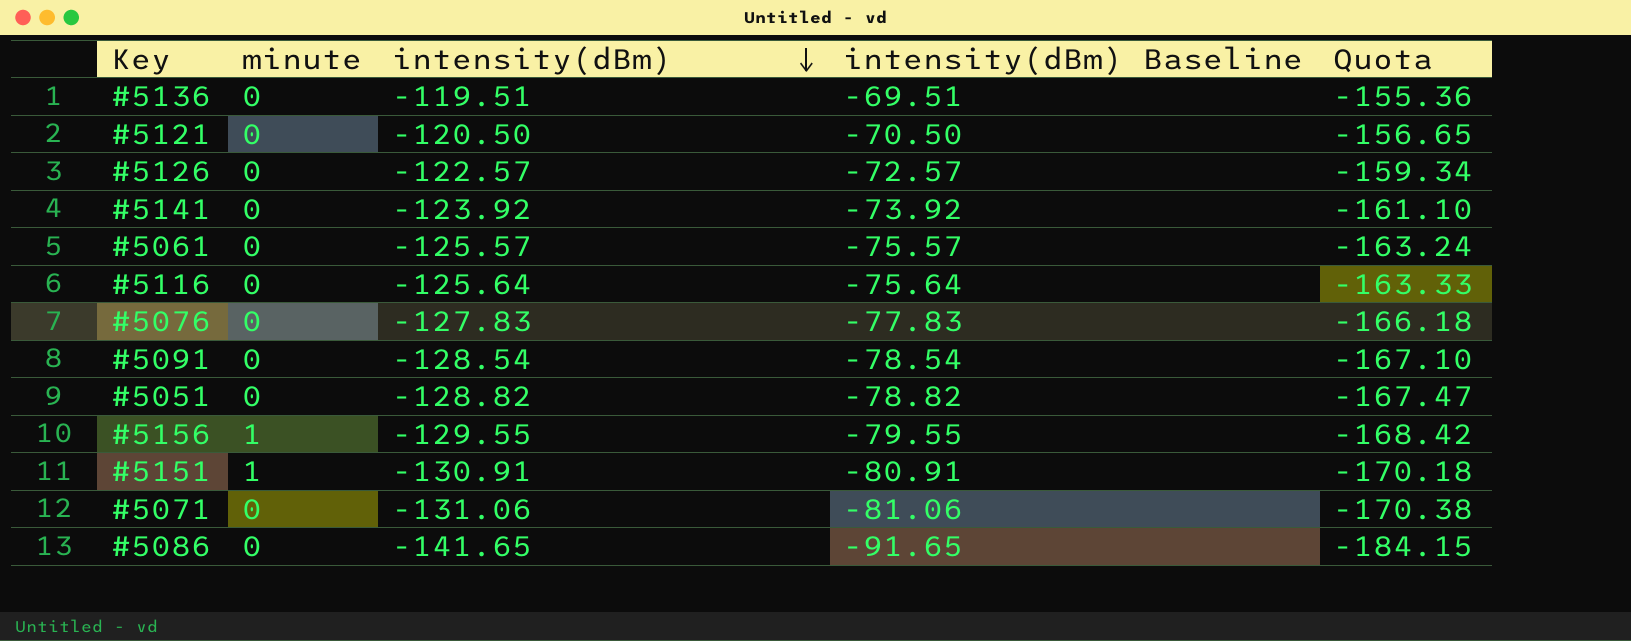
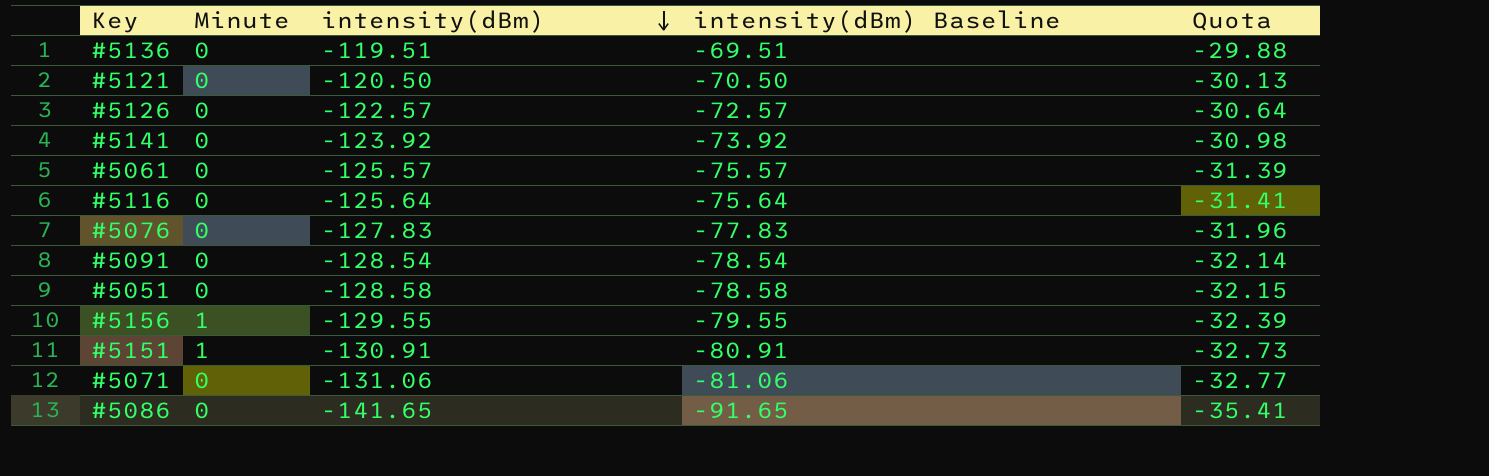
column name: minute -> Minute
column Quota | formula: [intensity(dBm)] * 1.3 -> [intensity(dBm)] * 0.25
#5051 | intensity(dBm): -128.82 -> -128.58
#5051 | intensity(dBm) Baseline: -78.82 -> -78.58

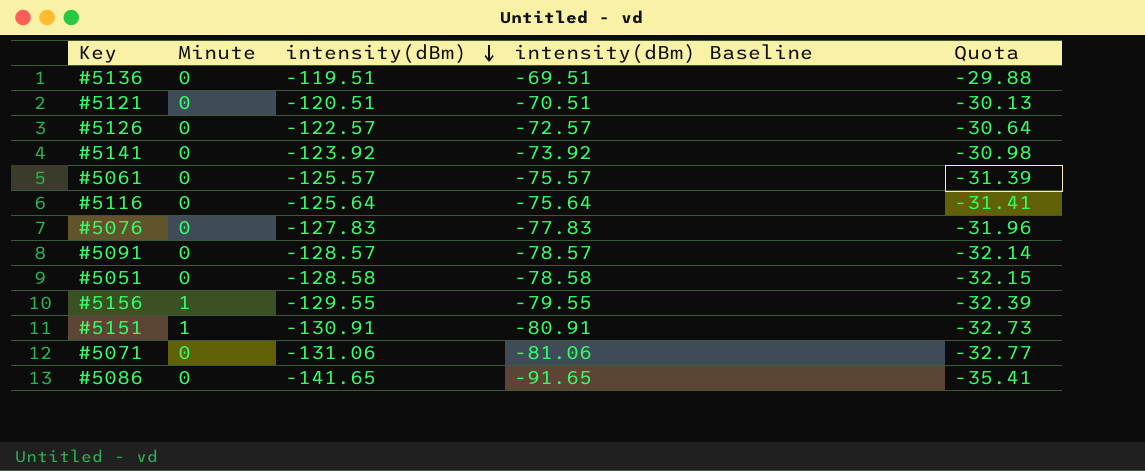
#5121 | intensity(dBm): -120.50 -> -120.51
#5121 | intensity(dBm) Baseline: -70.50 -> -70.51
#5091 | intensity(dBm): -128.54 -> -128.57
#5091 | intensity(dBm) Baseline: -78.54 -> -78.57

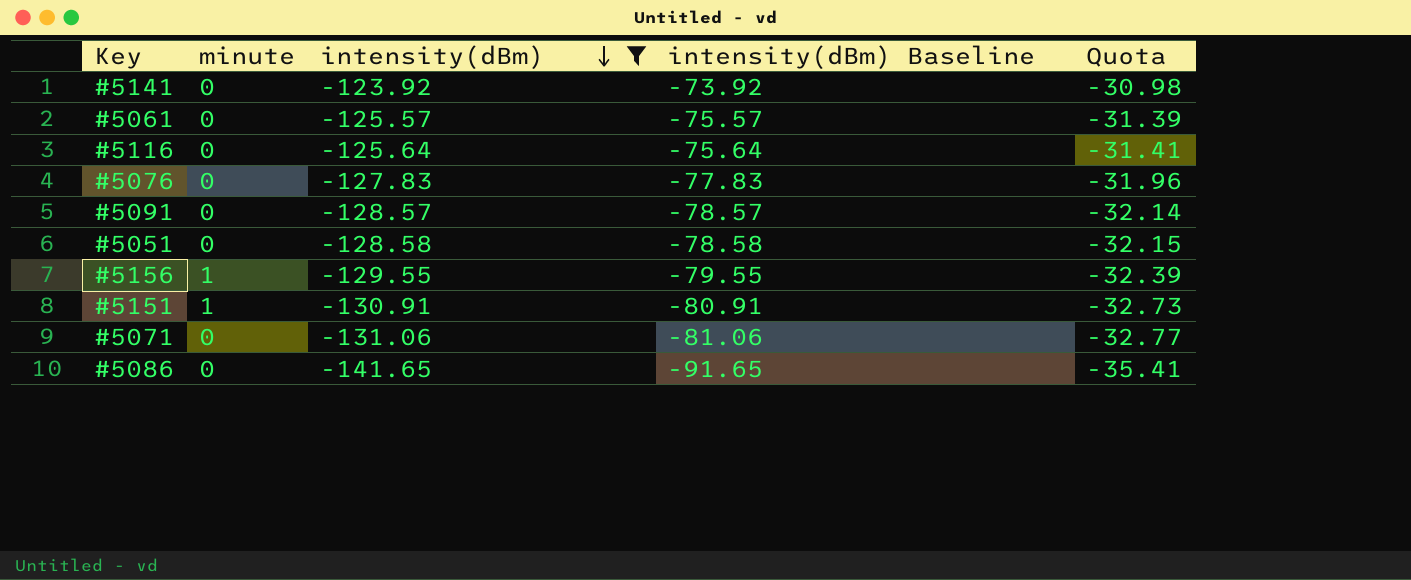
filter: none -> intensity(dBm) <= -123.92
column name: Minute -> minute

